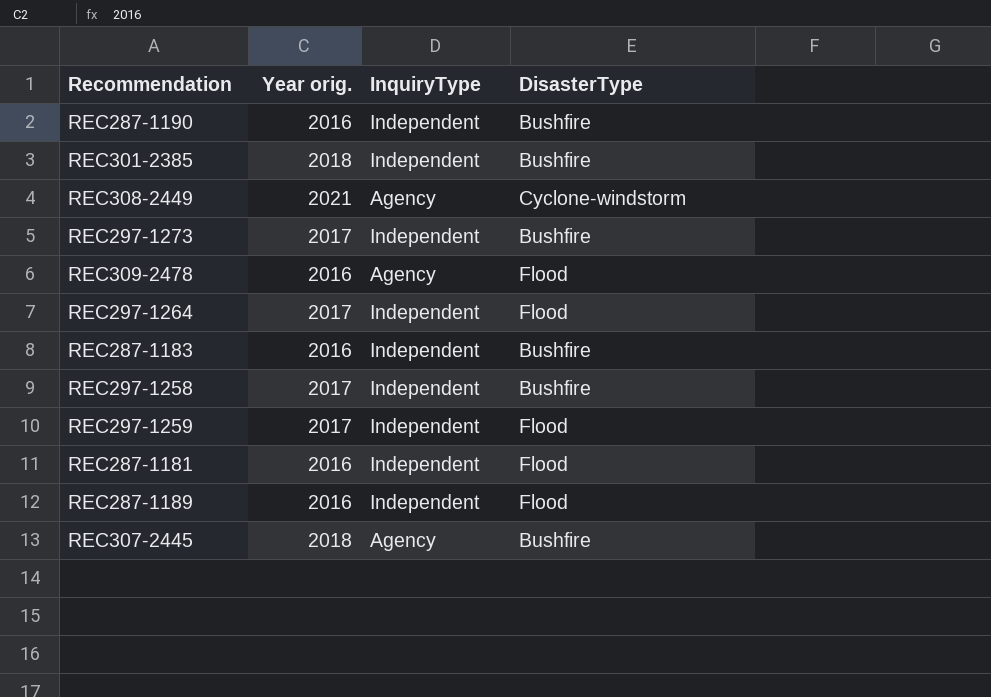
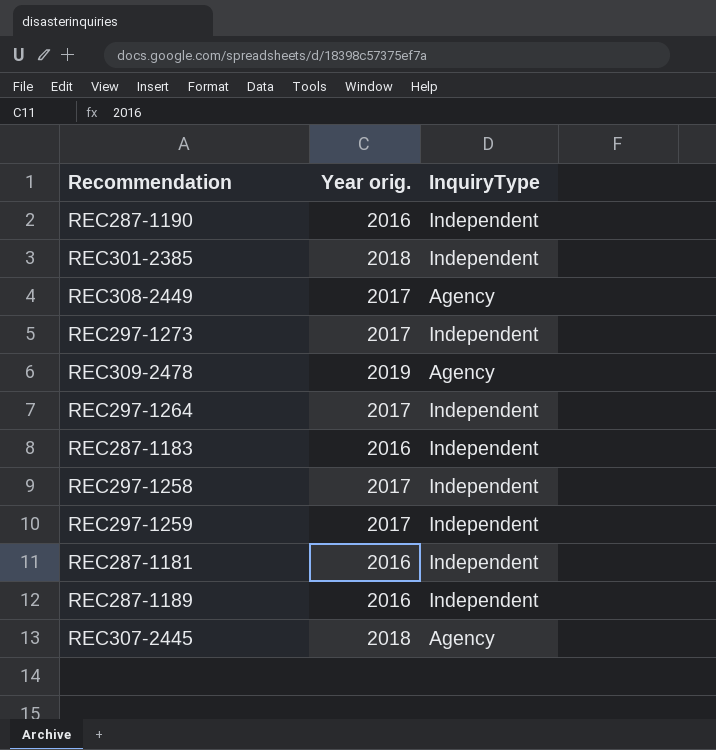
column DisasterType | position: 4 -> none
REC308-2449 | Year orig.: 2021 -> 2017
REC309-2478 | Year orig.: 2016 -> 2019

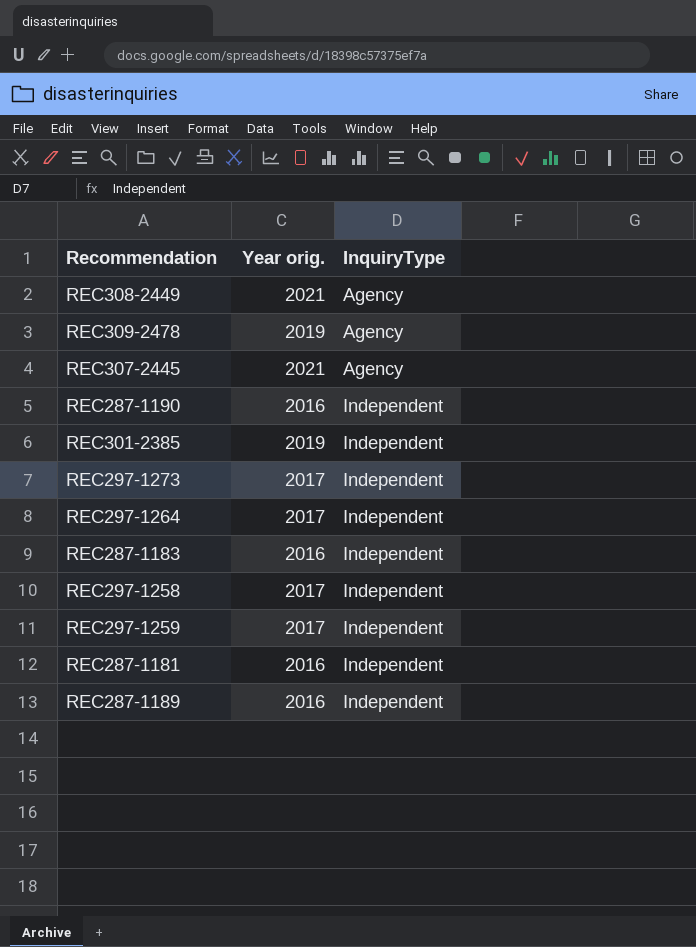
row order: none -> InquiryType ascending
REC308-2449 | Year orig.: 2017 -> 2021
REC307-2445 | Year orig.: 2018 -> 2021
REC301-2385 | Year orig.: 2018 -> 2019

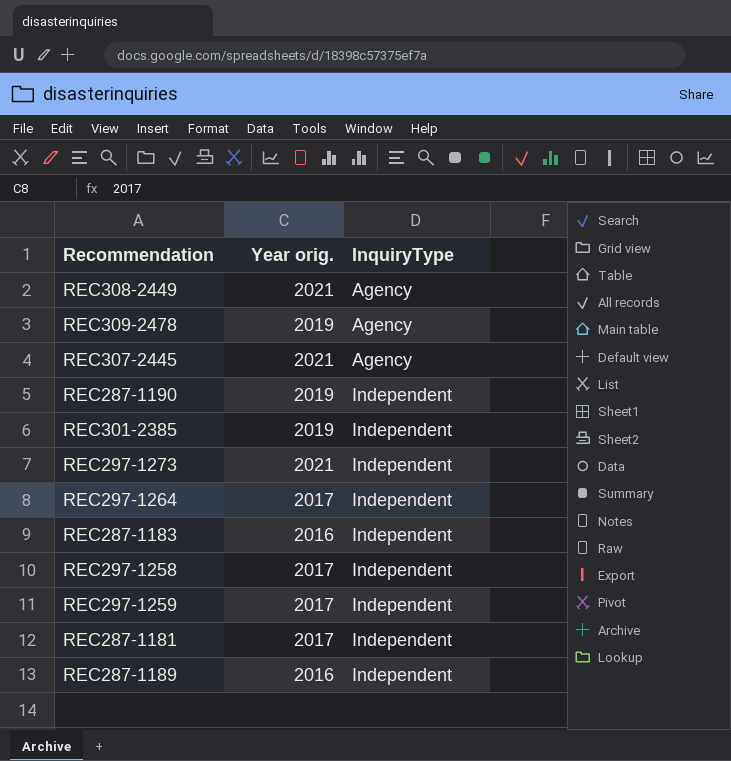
REC287-1190 | Year orig.: 2016 -> 2019
REC297-1273 | Year orig.: 2017 -> 2021
REC287-1181 | Year orig.: 2016 -> 2017

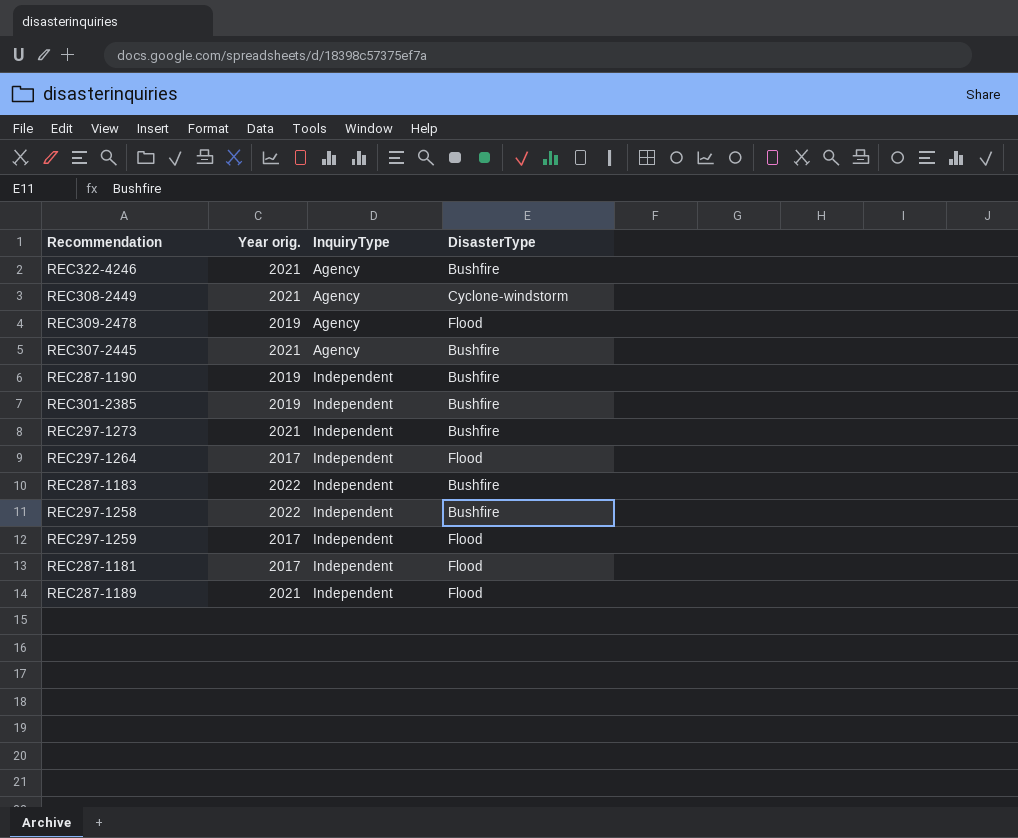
column DisasterType | position: none -> 4
row REC322-4246: none -> 2021 | Agency | Bushfire
REC287-1183 | Year orig.: 2016 -> 2022
REC297-1258 | Year orig.: 2017 -> 2022
REC287-1189 | Year orig.: 2016 -> 2021

